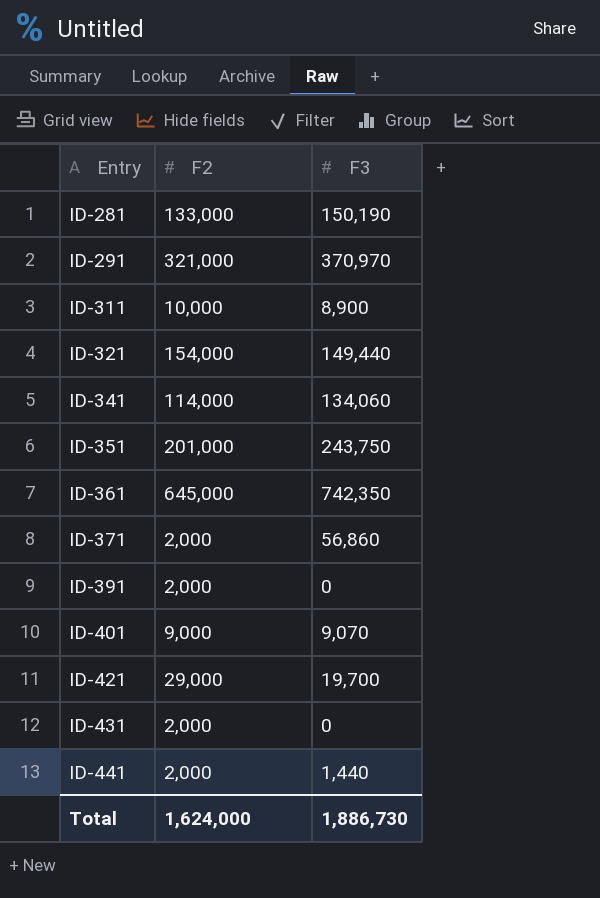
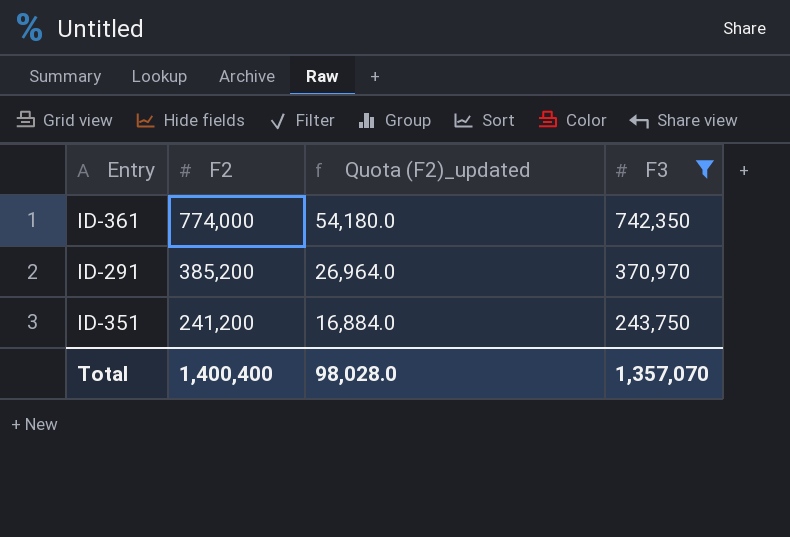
filter: none -> F3 >= 243,750
row order: Entry ascending -> F2 descending
column Quota (F2)_updated | formula: none -> [F2] * 0.07
ID-361 | F2: 645,000 -> 774,000
ID-291 | F2: 321,000 -> 385,200
ID-351 | F2: 201,000 -> 241,200
Total | F2: 1,624,000 -> 1,400,400
Total | F3: 1,886,730 -> 1,357,070

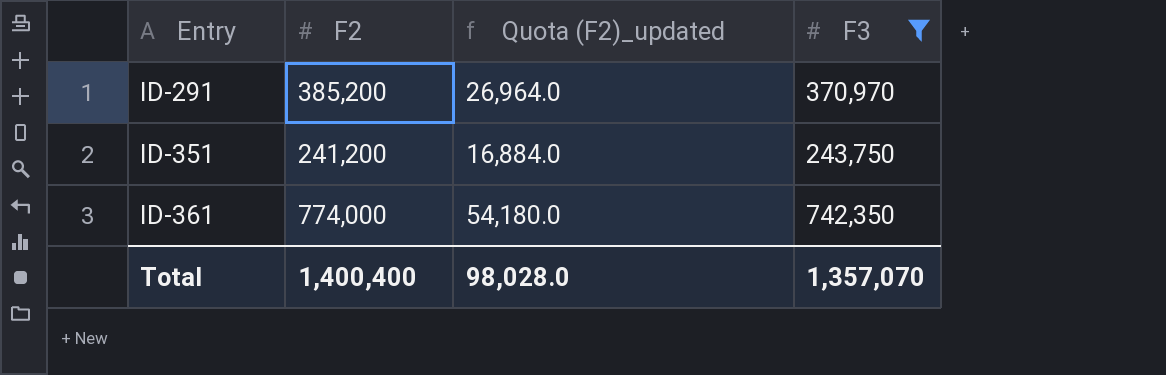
row order: F2 descending -> Entry ascending

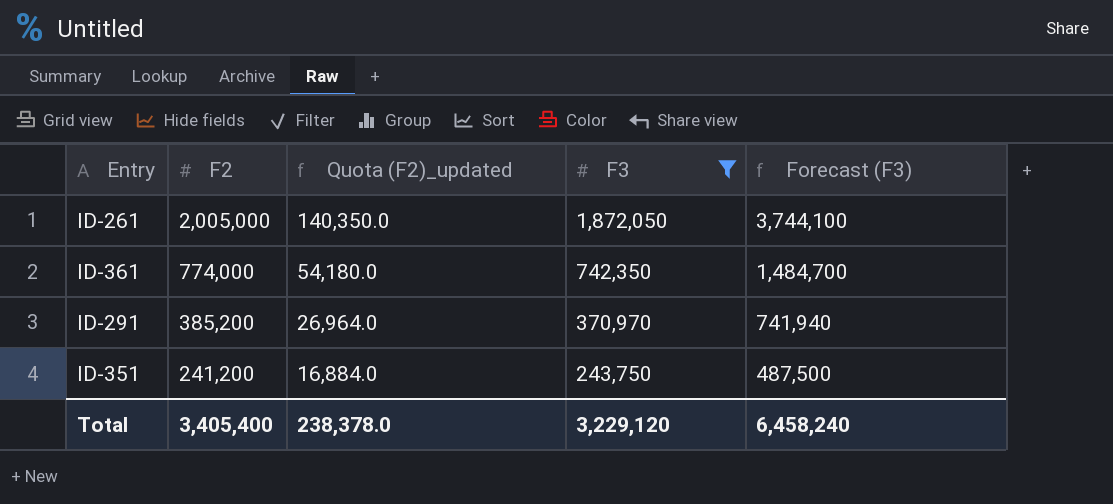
row order: Entry ascending -> F2 descending
column Forecast (F3) | formula: none -> [F3] * 2
row ID-261: none -> 2,005,000 | 140,350.0 | 1,872,050 | 3,744,100
Total | F2: 1,400,400 -> 3,405,400
Total | Quota (F2)_updated: 98,028.0 -> 238,378.0
Total | F3: 1,357,070 -> 3,229,120

